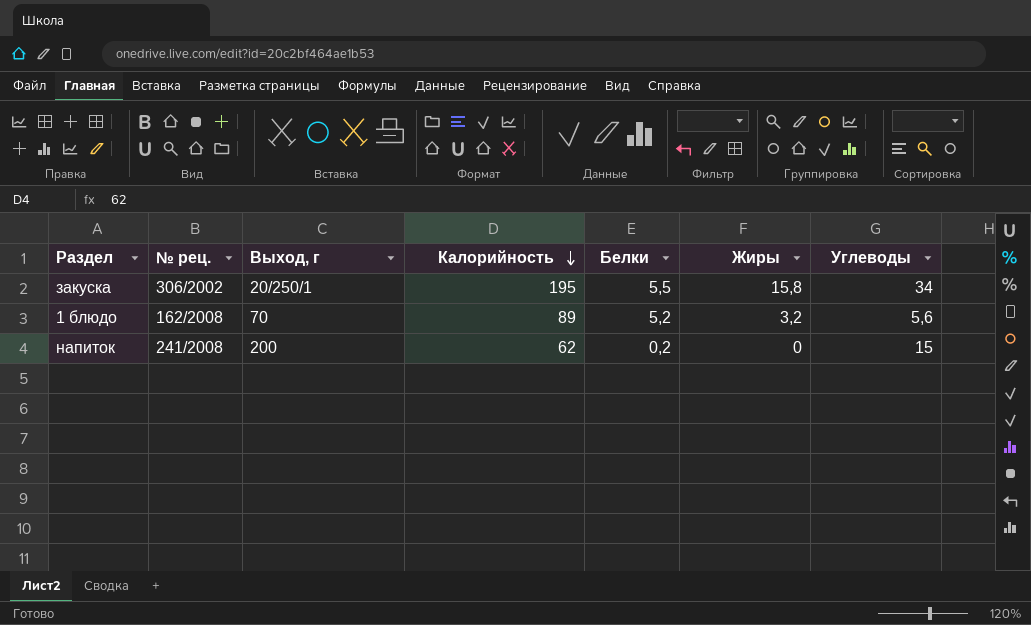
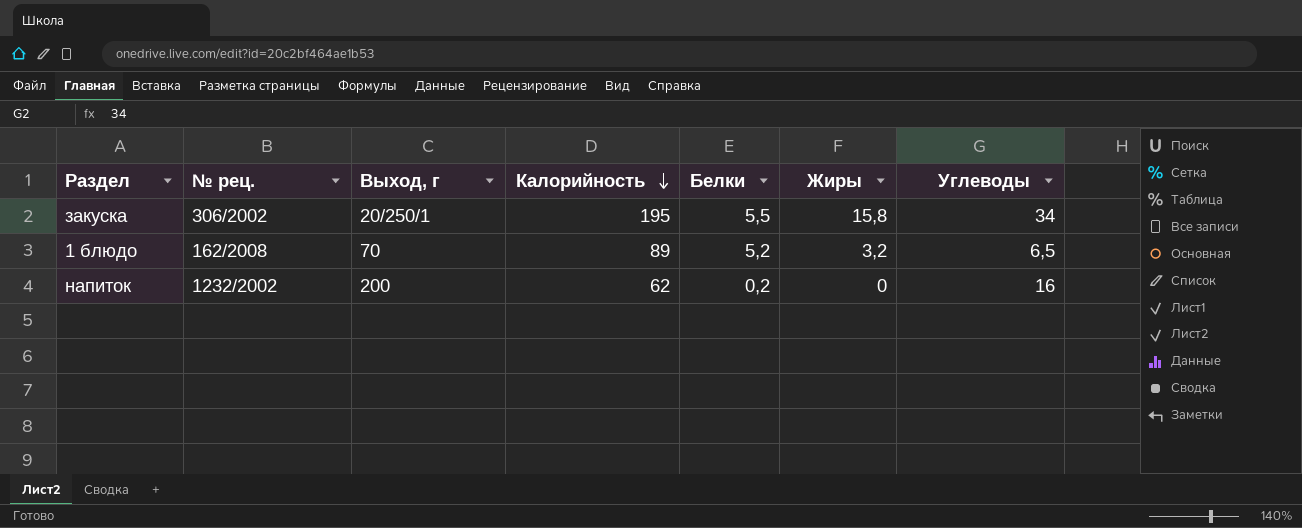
1 блюдо | Углеводы: 5,6 -> 6,5
напиток | № рец.: 241/2008 -> 1232/2002
напиток | Углеводы: 15 -> 16

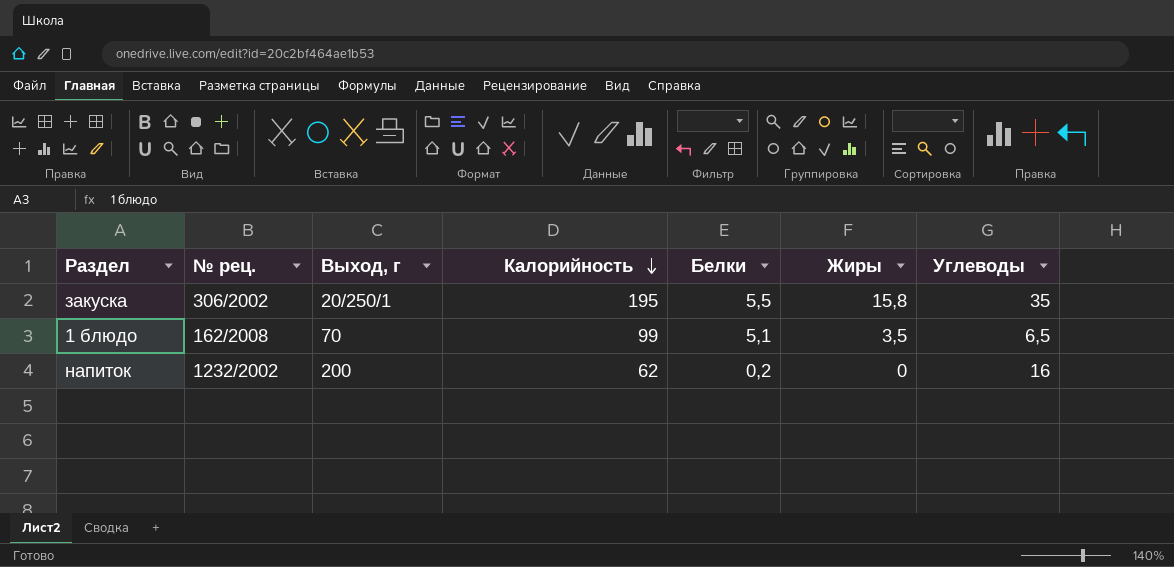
закуска | Углеводы: 34 -> 35
1 блюдо | Калорийность: 89 -> 99
1 блюдо | Белки: 5,2 -> 5,1
1 блюдо | Жиры: 3,2 -> 3,5

